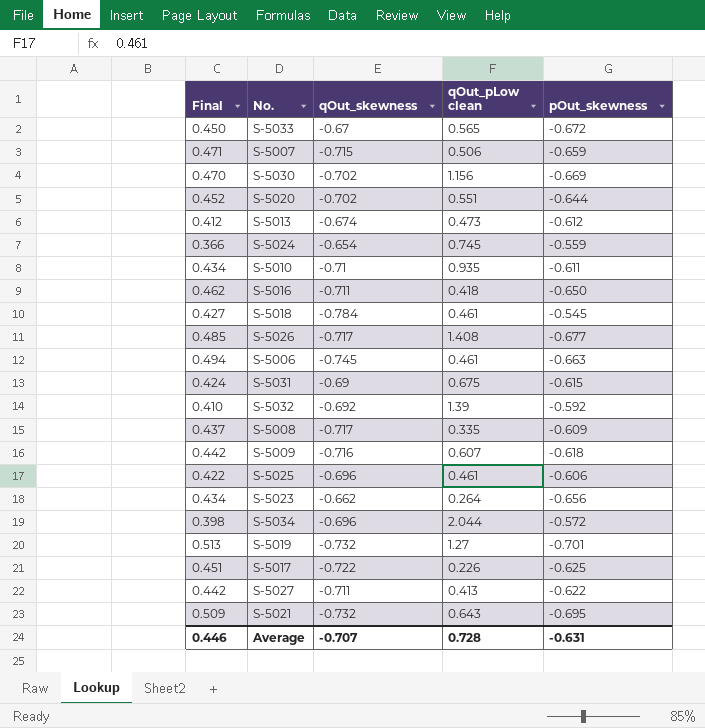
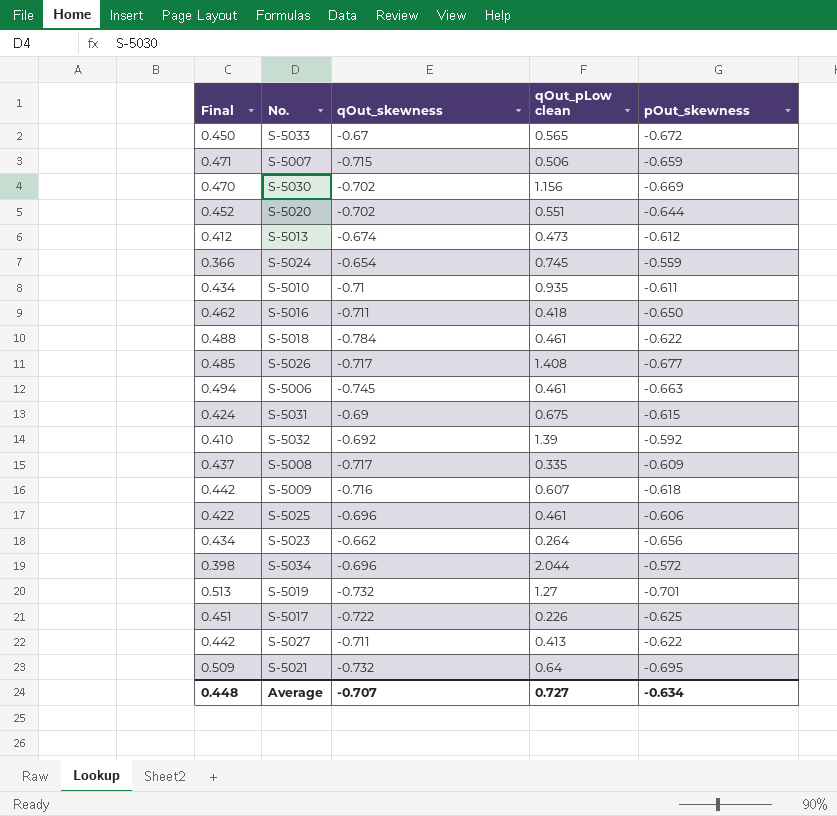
S-5018 | Final: 0.427 -> 0.488
S-5018 | pOut_skewness: -0.545 -> -0.622
S-5021 | qOut_pLow clean: 0.643 -> 0.64
Average | Final: 0.446 -> 0.448
Average | qOut_pLow clean: 0.728 -> 0.727
Average | pOut_skewness: -0.631 -> -0.634

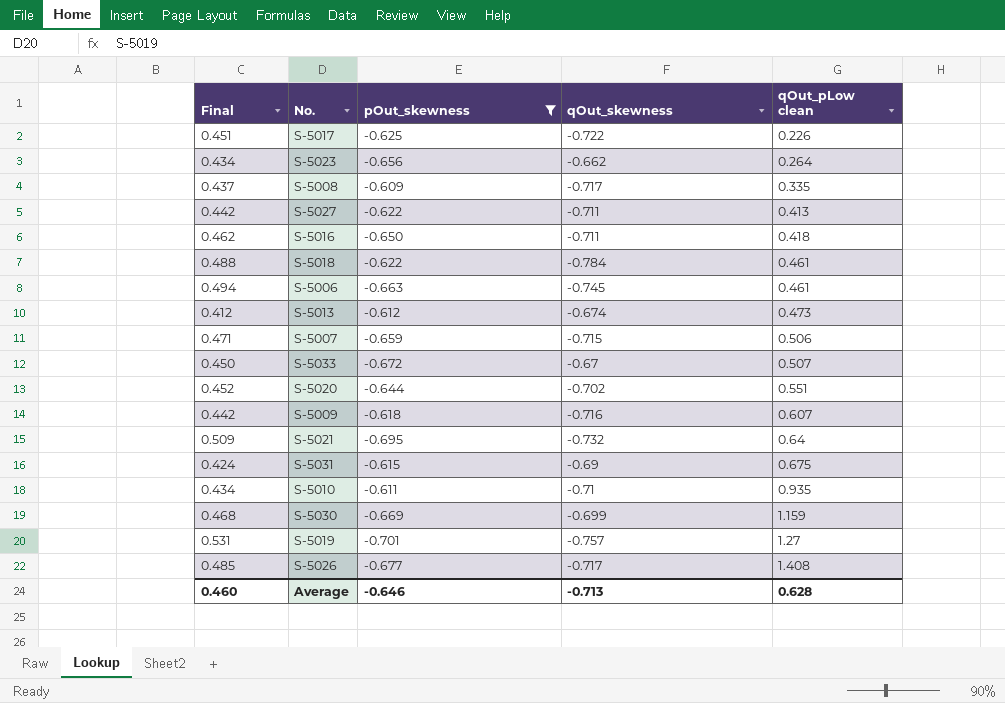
filter: none -> pOut_skewness <= -0.609
row order: none -> qOut_pLow clean ascending
column pOut_skewness | position: 5 -> 3
S-5033 | qOut_pLow clean: 0.565 -> 0.507
S-5030 | Final: 0.470 -> 0.468
S-5030 | qOut_skewness: -0.702 -> -0.699
S-5030 | qOut_pLow clean: 1.156 -> 1.159
S-5019 | Final: 0.513 -> 0.531
S-5019 | qOut_skewness: -0.732 -> -0.757
Average | Final: 0.448 -> 0.460
Average | pOut_skewness: -0.634 -> -0.646
Average | qOut_skewness: -0.707 -> -0.713
Average | qOut_pLow clean: 0.727 -> 0.628

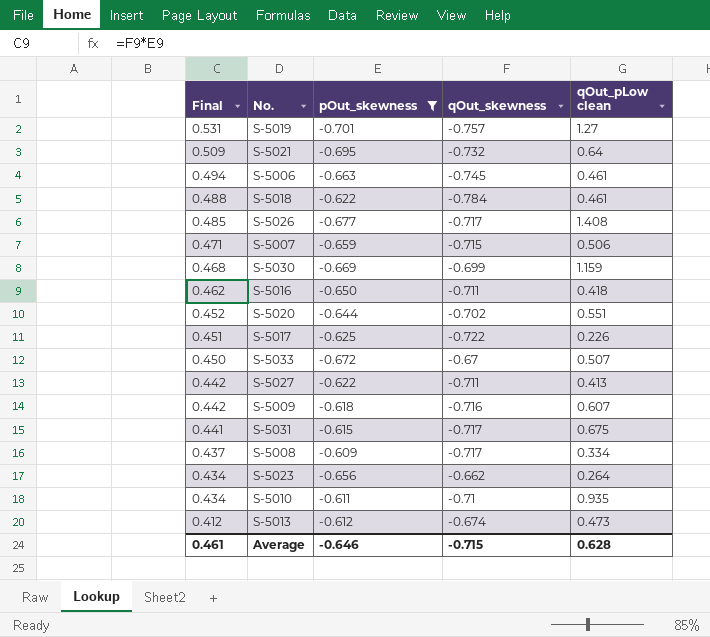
row order: qOut_pLow clean ascending -> Final descending
S-5031 | Final: 0.424 -> 0.441
S-5031 | qOut_skewness: -0.69 -> -0.717
S-5008 | qOut_pLow clean: 0.335 -> 0.334
Average | Final: 0.460 -> 0.461
Average | qOut_skewness: -0.713 -> -0.715

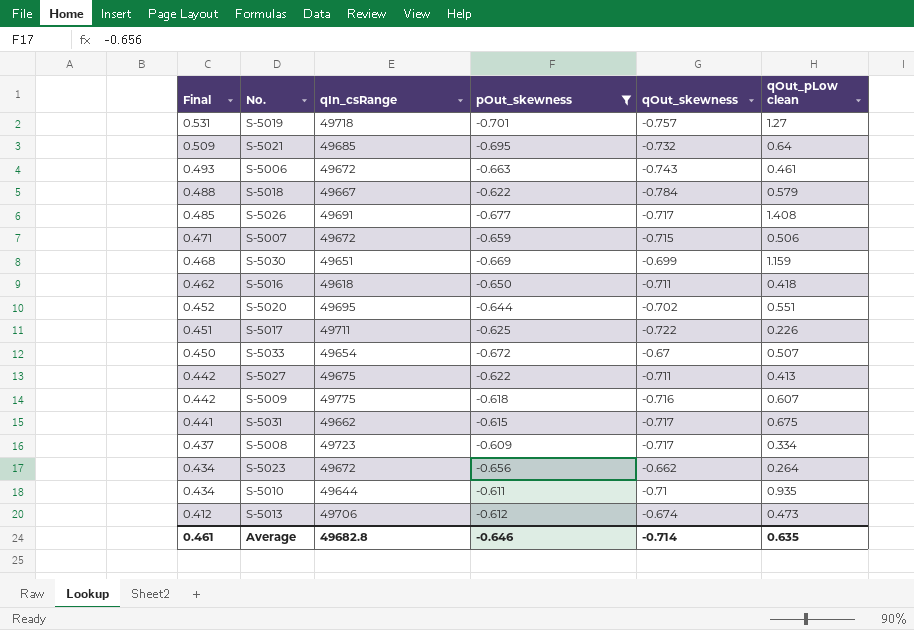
column qIn_csRange | position: none -> 3
S-5006 | Final: 0.494 -> 0.493
S-5006 | qOut_skewness: -0.745 -> -0.743
S-5018 | qOut_pLow clean: 0.461 -> 0.579
Average | qOut_skewness: -0.715 -> -0.714
Average | qOut_pLow clean: 0.628 -> 0.635

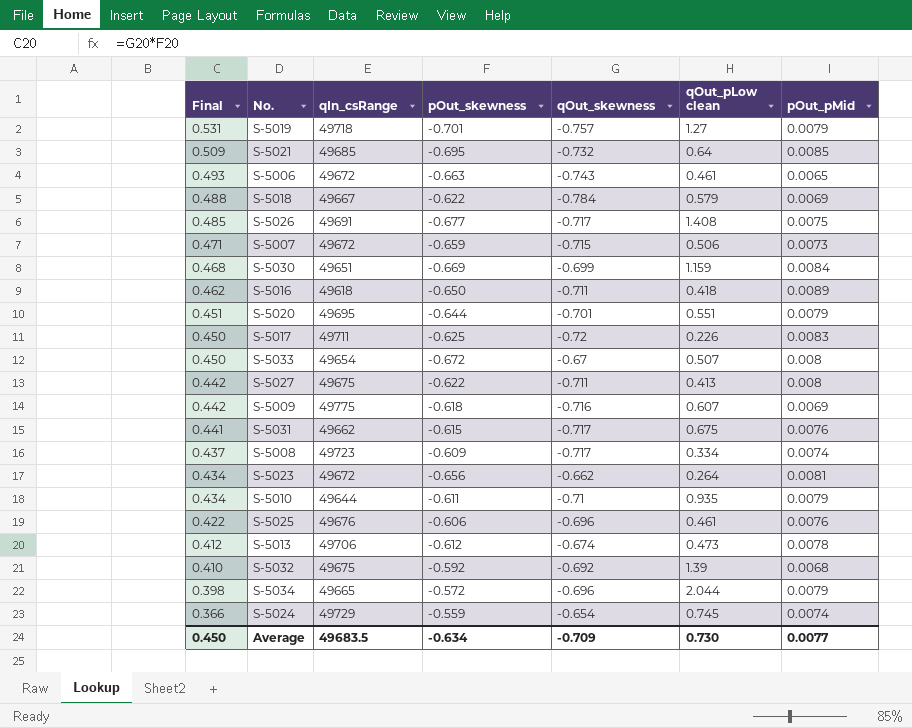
filter: pOut_skewness <= -0.609 -> none
column pOut_pMid | position: none -> 7
S-5020 | Final: 0.452 -> 0.451
S-5020 | qOut_skewness: -0.702 -> -0.701
S-5017 | Final: 0.451 -> 0.450
S-5017 | qOut_skewness: -0.722 -> -0.72
Average | Final: 0.461 -> 0.450
Average | qIn_csRange: 49682.8 -> 49683.5
Average | pOut_skewness: -0.646 -> -0.634
Average | qOut_skewness: -0.714 -> -0.709
Average | qOut_pLow clean: 0.635 -> 0.730

